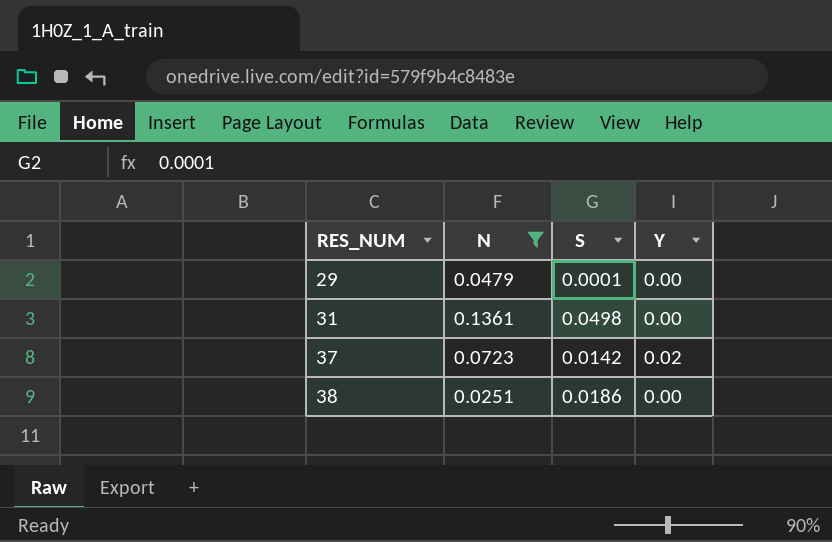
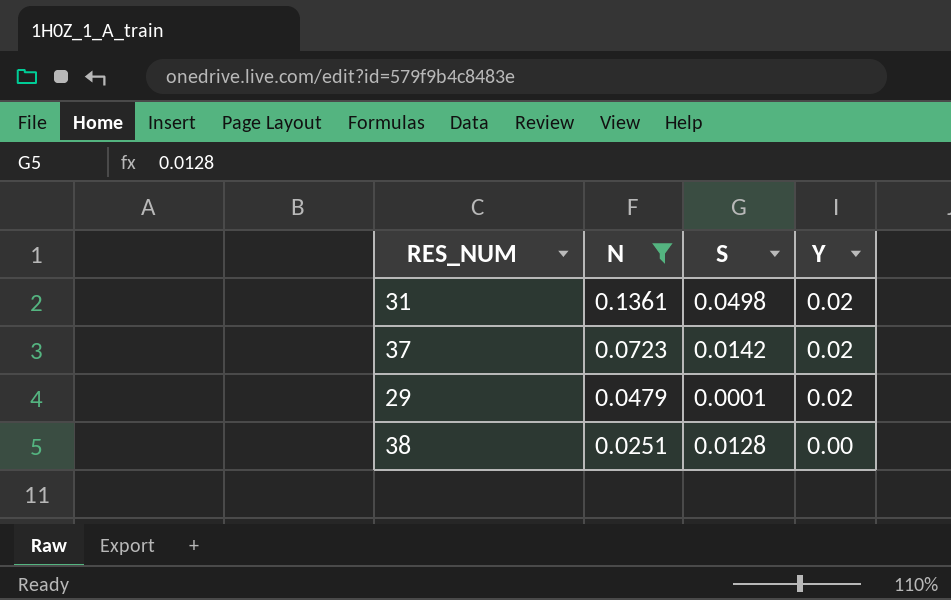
row order: RES_NUM ascending -> N descending
31 | Y: 0.00 -> 0.02
29 | Y: 0.00 -> 0.02
38 | S: 0.0186 -> 0.0128

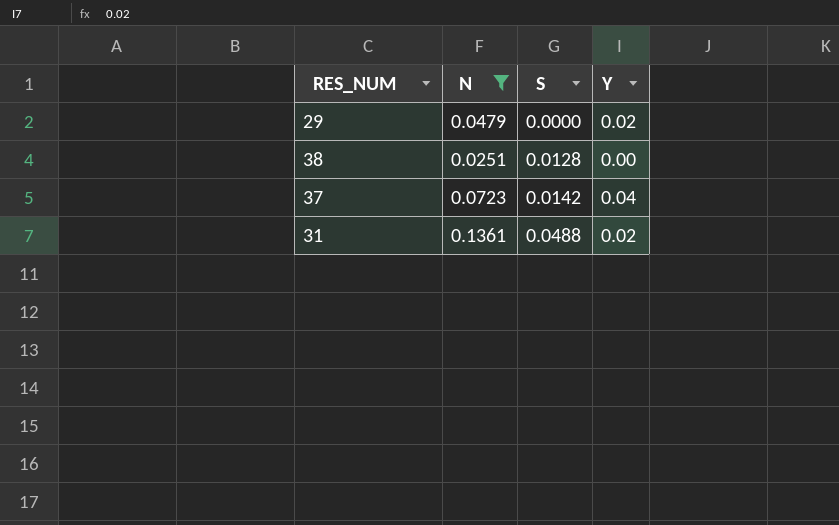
row order: N descending -> S ascending
29 | S: 0.0001 -> 0.0000
37 | Y: 0.02 -> 0.04
31 | S: 0.0498 -> 0.0488

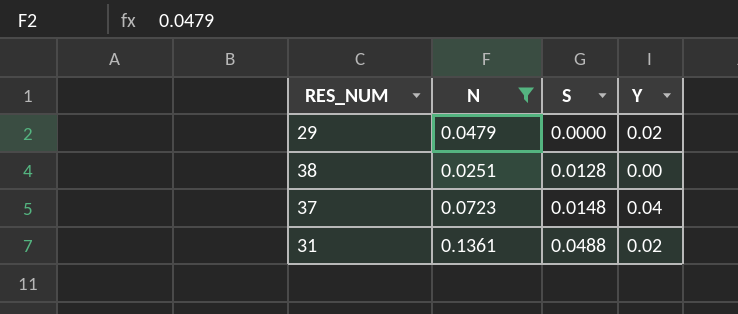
37 | S: 0.0142 -> 0.0148

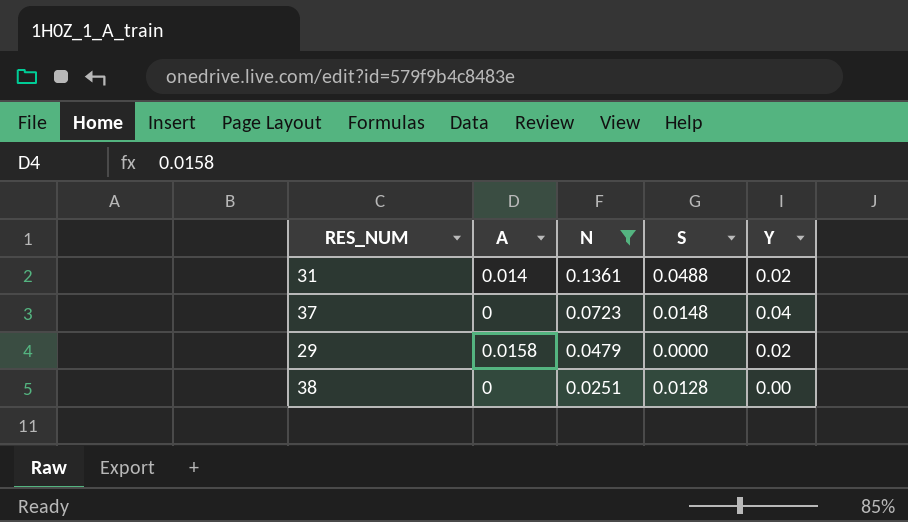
row order: S ascending -> N descending
column A | position: none -> 2

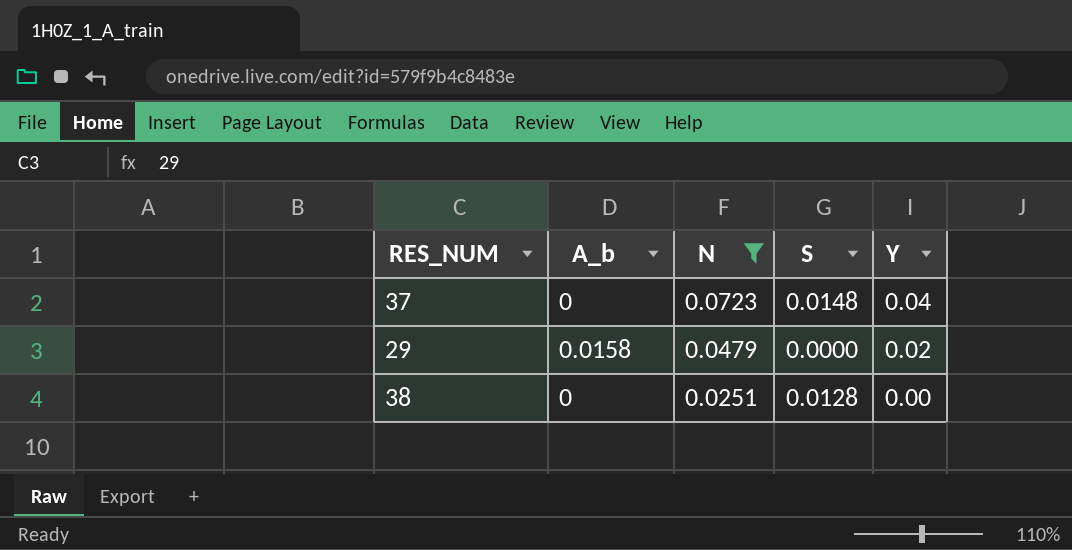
column name: A -> A_b
row 31: 0.014 | 0.1361 | 0.0488 | 0.02 -> none

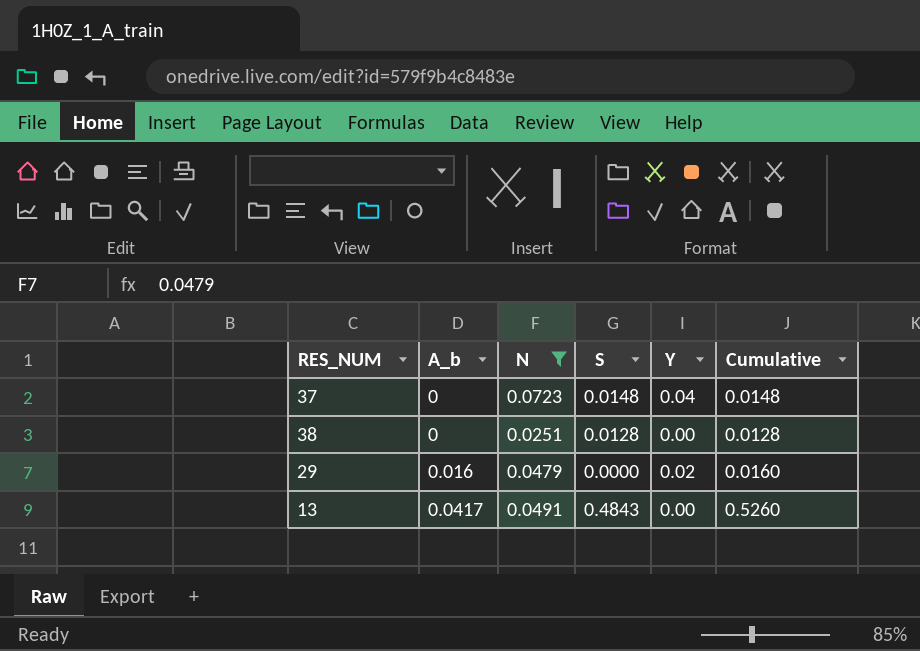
row order: N descending -> A_b ascending
column Cumulative | formula: none -> [A_b] + [S]
29 | A_b: 0.0158 -> 0.016
row 13: none -> 0.0417 | 0.0491 | 0.4843 | 0.00 | 0.5260

